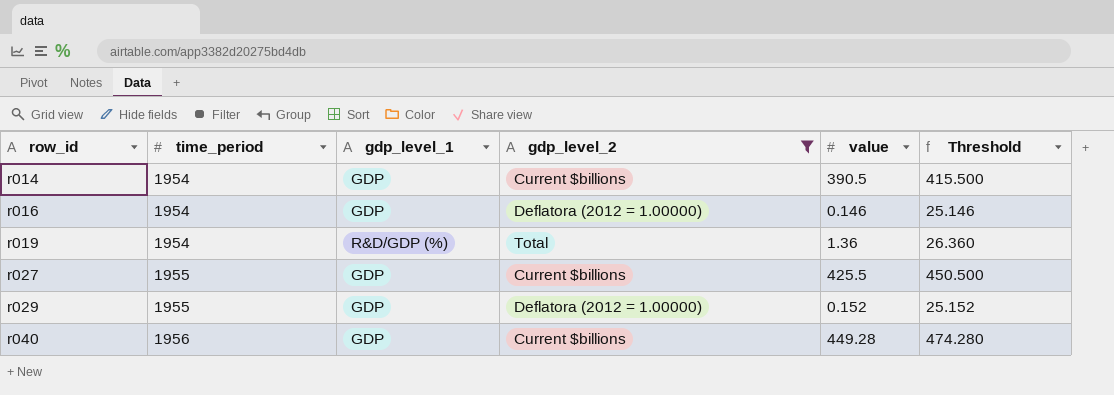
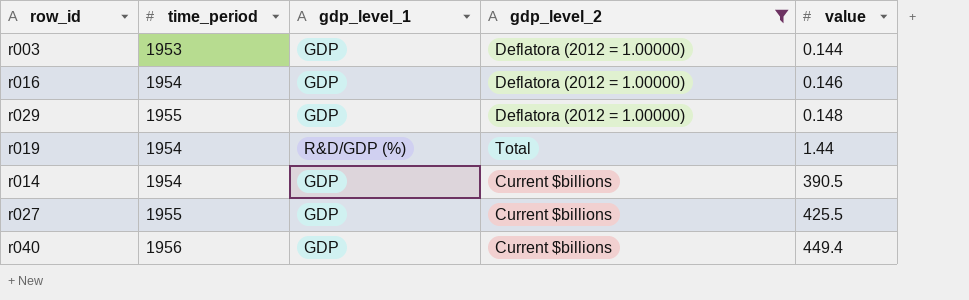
row order: row_id ascending -> value ascending
column Threshold | formula: [value] + 25 -> none
row r003: none -> 1953 | GDP | Deflatora (2012 = 1.00000) | 0.144
r029 | value: 0.152 -> 0.148
r019 | value: 1.36 -> 1.44
r040 | value: 449.28 -> 449.4

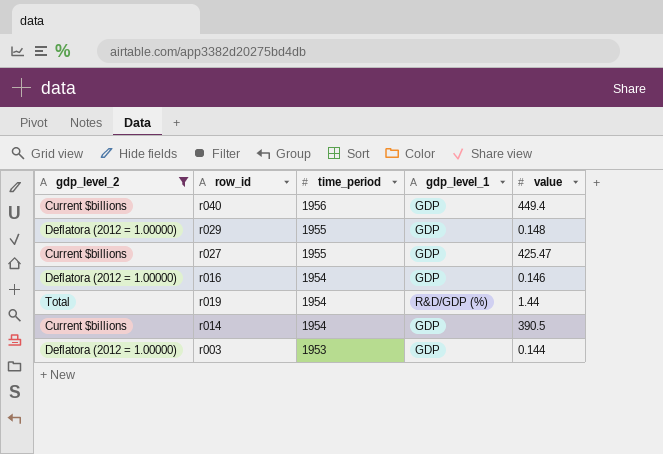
row order: value ascending -> time_period descending
column gdp_level_2 | position: 4 -> 1
r027 | value: 425.5 -> 425.47

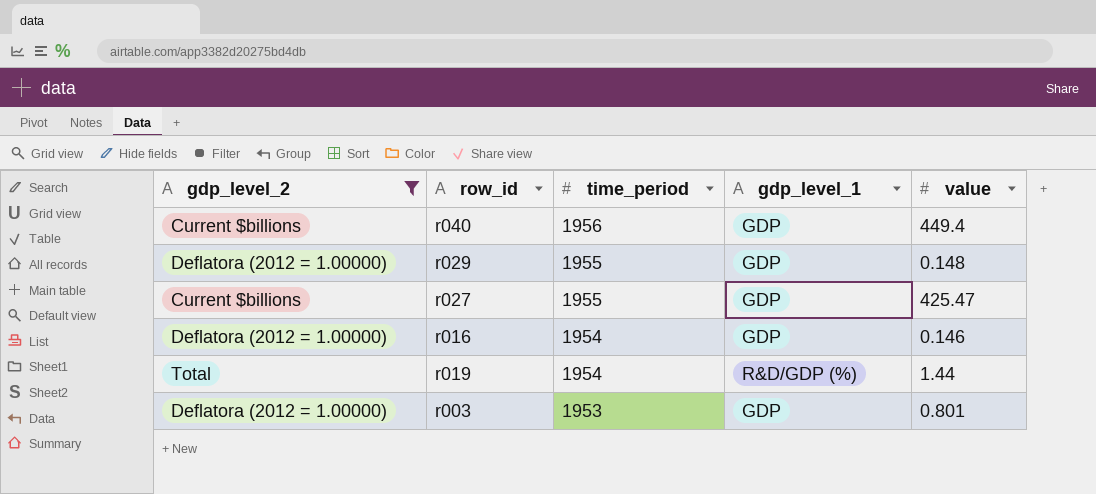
row r014: Current $billions | 1954 | GDP | 390.5 -> none
r003 | value: 0.144 -> 0.801

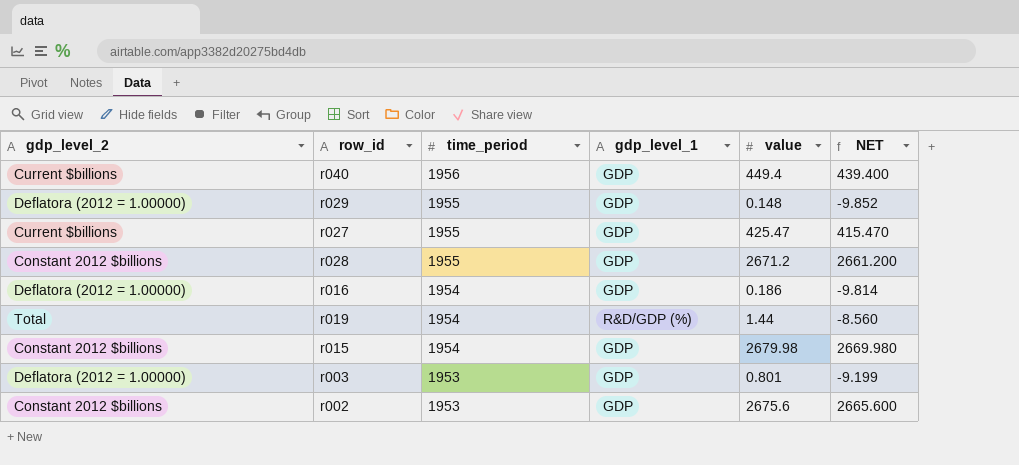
filter: gdp_level_2 != Constant 2012 $billions -> none
column NET | formula: none -> [value] - 10
r016 | value: 0.146 -> 0.186

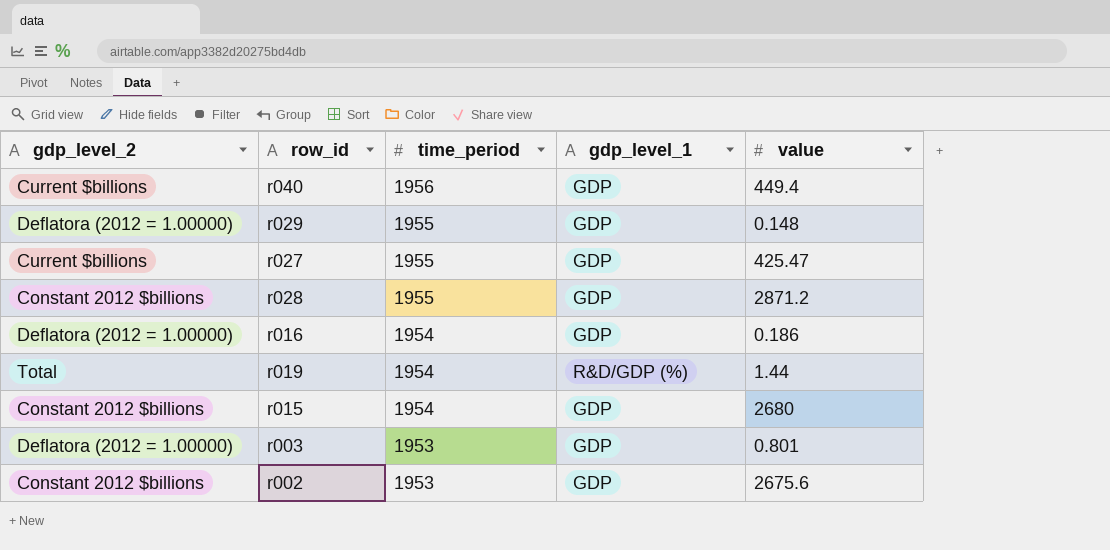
column NET | formula: [value] - 10 -> none
r028 | value: 2671.2 -> 2871.2
r015 | value: 2679.98 -> 2680

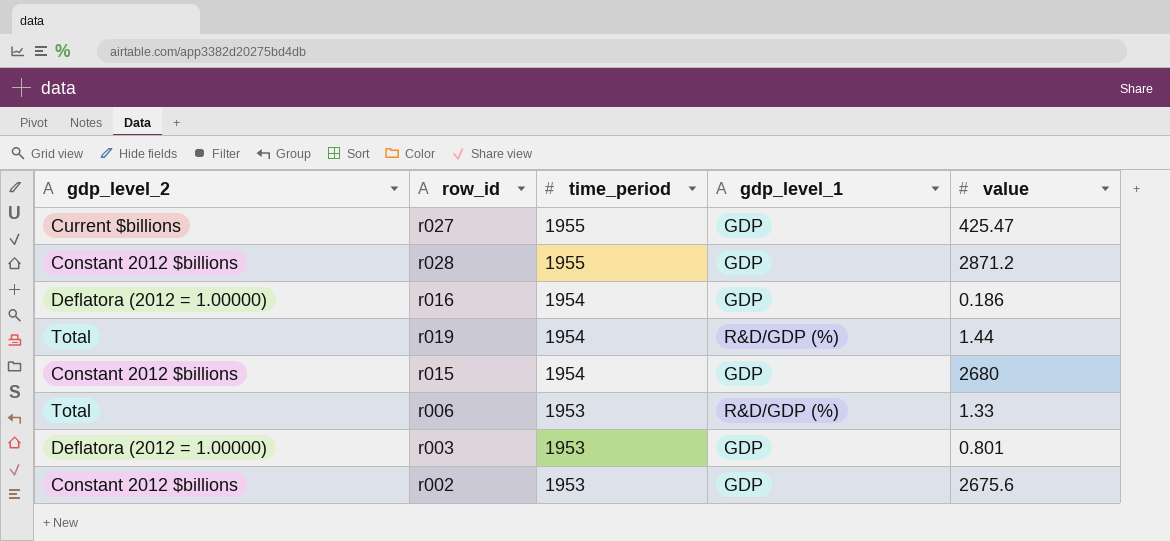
row r040: Current $billions | 1956 | GDP | 449.4 -> none
row r029: Deflatora (2012 = 1.00000) | 1955 | GDP | 0.148 -> none
row r006: none -> Total | 1953 | R&D/GDP (%) | 1.33

